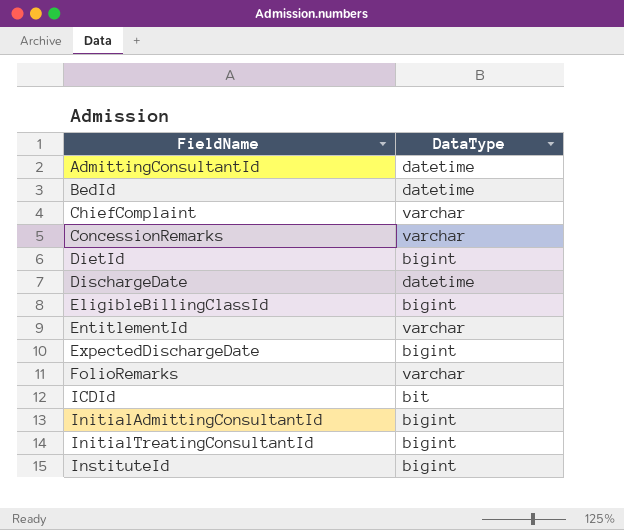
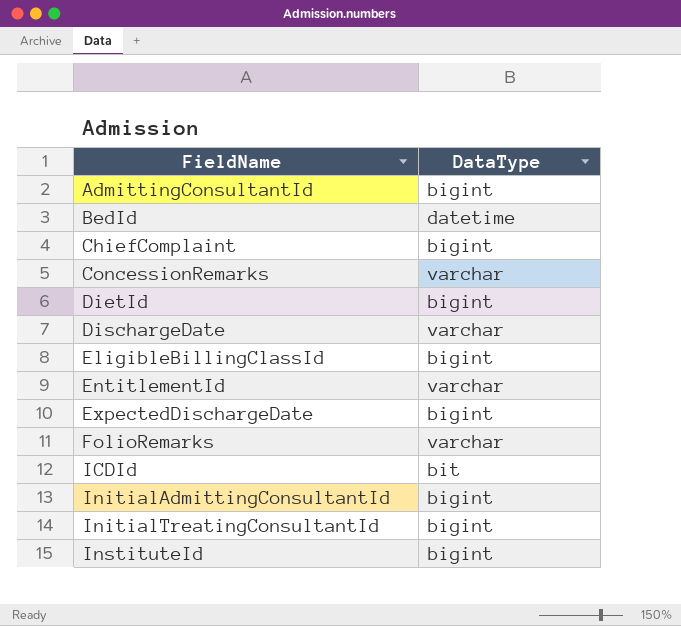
AdmittingConsultantId | DataType: datetime -> bigint
ChiefComplaint | DataType: varchar -> bigint
DischargeDate | DataType: datetime -> varchar

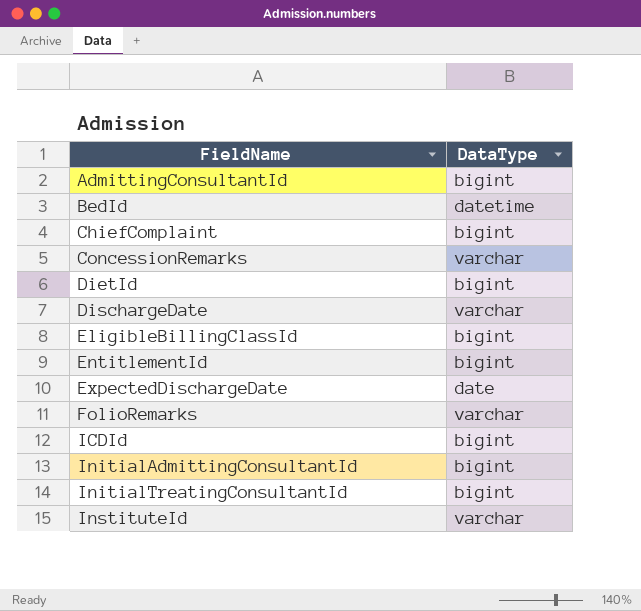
EntitlementId | DataType: varchar -> bigint
ExpectedDischargeDate | DataType: bigint -> date
ICDId | DataType: bit -> bigint
InstituteId | DataType: bigint -> varchar

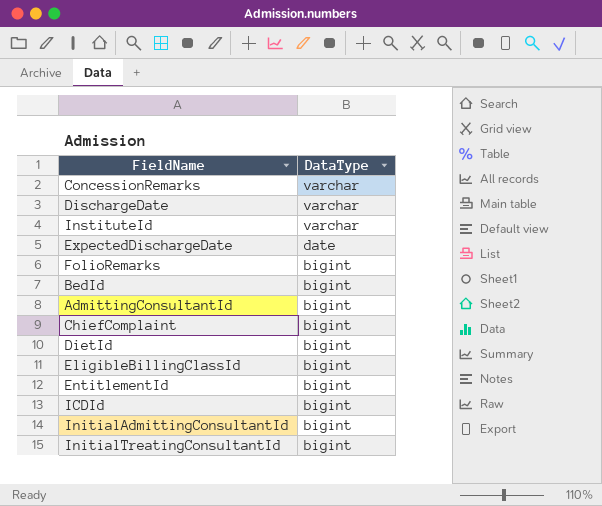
row order: FieldName ascending -> DataType descending
FolioRemarks | DataType: varchar -> bigint
BedId | DataType: datetime -> bigint

